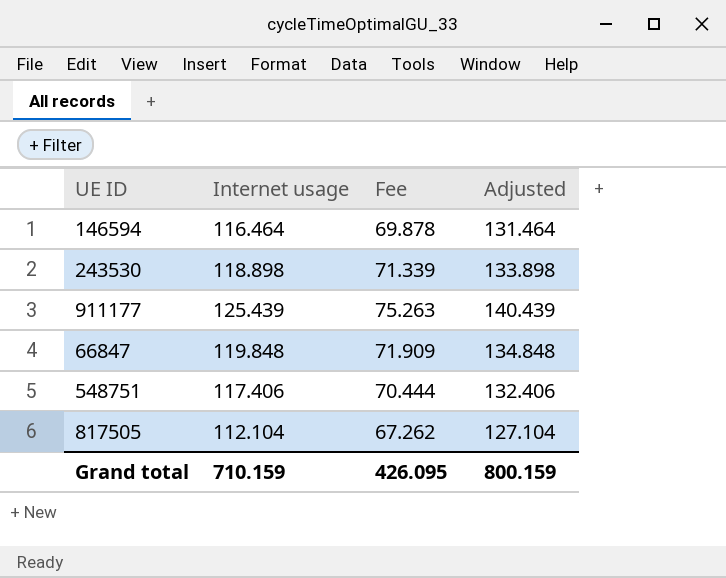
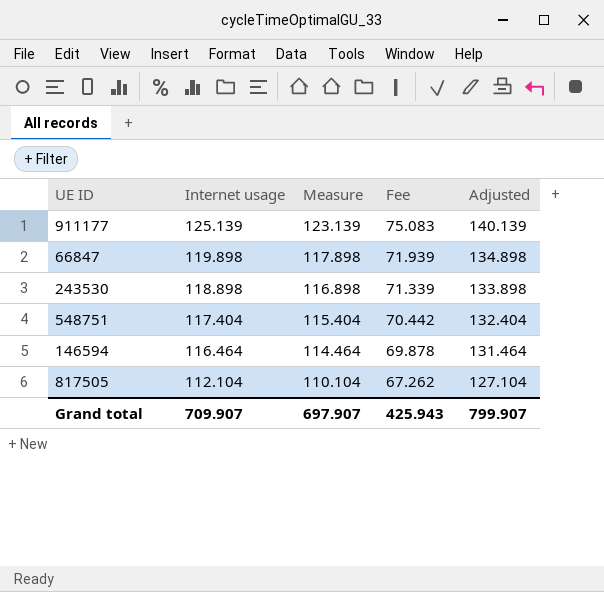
row order: none -> Internet usage descending
column Measure | formula: none -> [Internet usage] - 2
911177 | Internet usage: 125.439 -> 125.139
911177 | Fee: 75.263 -> 75.083
911177 | Adjusted: 140.439 -> 140.139
66847 | Internet usage: 119.848 -> 119.898
66847 | Fee: 71.909 -> 71.939
66847 | Adjusted: 134.848 -> 134.898
548751 | Internet usage: 117.406 -> 117.404
548751 | Fee: 70.444 -> 70.442
548751 | Adjusted: 132.406 -> 132.404
Grand total | Internet usage: 710.159 -> 709.907
Grand total | Fee: 426.095 -> 425.943
Grand total | Adjusted: 800.159 -> 799.907

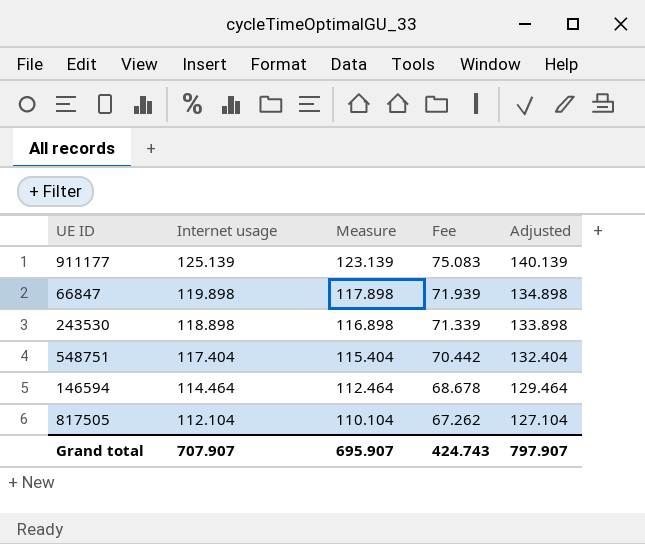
146594 | Internet usage: 116.464 -> 114.464
146594 | Measure: 114.464 -> 112.464
146594 | Fee: 69.878 -> 68.678
146594 | Adjusted: 131.464 -> 129.464
Grand total | Internet usage: 709.907 -> 707.907
Grand total | Measure: 697.907 -> 695.907
Grand total | Fee: 425.943 -> 424.743
Grand total | Adjusted: 799.907 -> 797.907

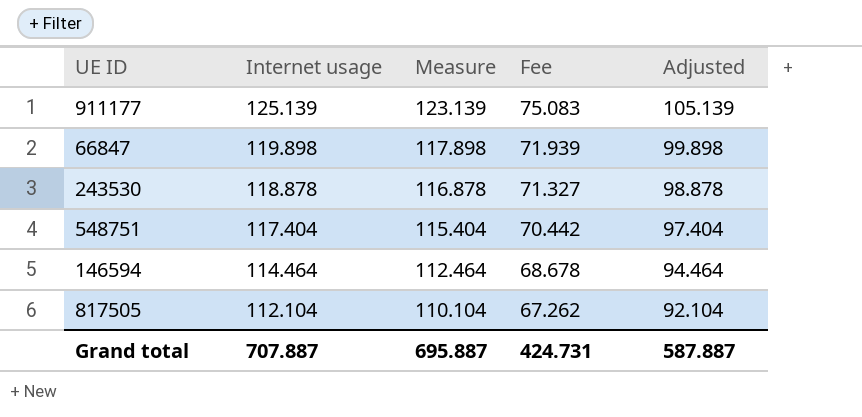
column Adjusted | formula: [Internet usage] + 15 -> [Internet usage] - 20
243530 | Internet usage: 118.898 -> 118.878
243530 | Measure: 116.898 -> 116.878
243530 | Fee: 71.339 -> 71.327
Grand total | Internet usage: 707.907 -> 707.887
Grand total | Measure: 695.907 -> 695.887
Grand total | Fee: 424.743 -> 424.731
Grand total | Adjusted: 797.907 -> 587.887

